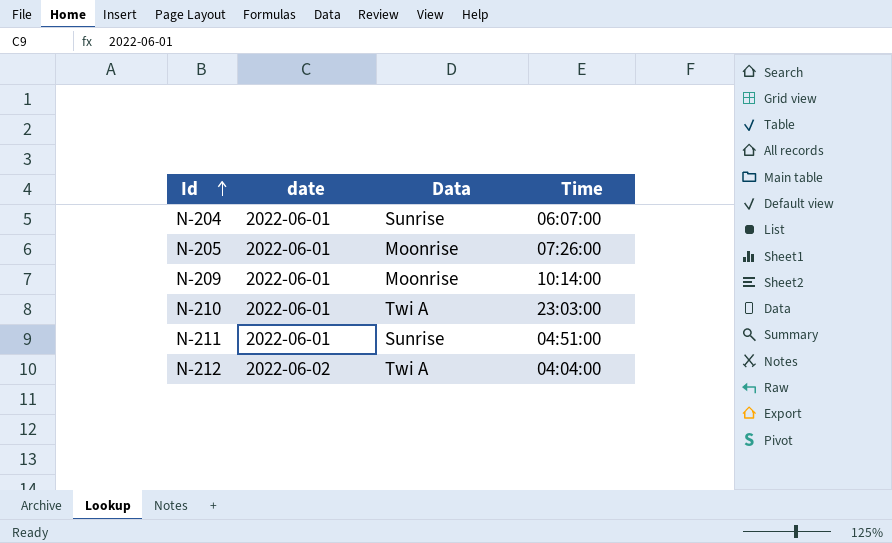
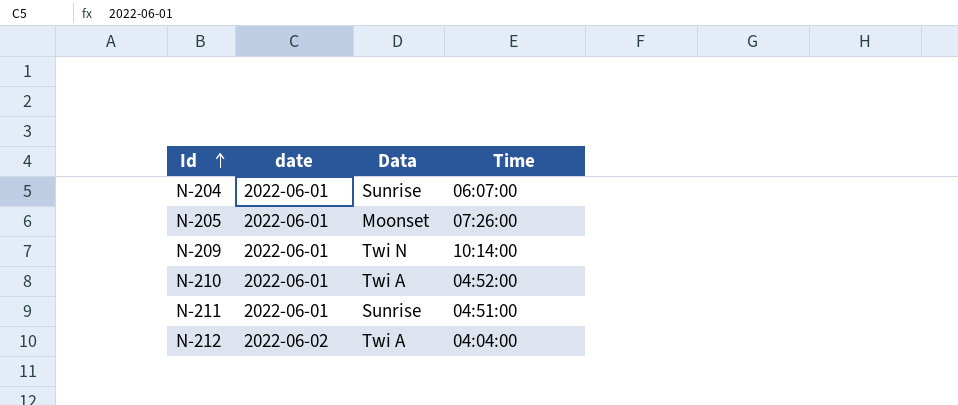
N-205 | Data: Moonrise -> Moonset
N-209 | Data: Moonrise -> Twi N
N-210 | Time: 23:03:00 -> 04:52:00

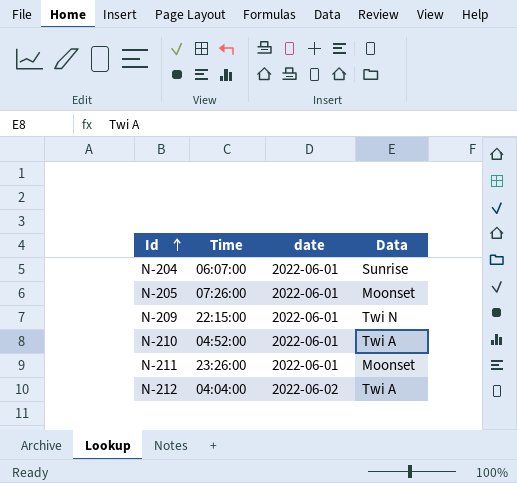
column Time | position: 4 -> 2
N-209 | Time: 10:14:00 -> 22:15:00
N-211 | Time: 04:51:00 -> 23:26:00
N-211 | Data: Sunrise -> Moonset

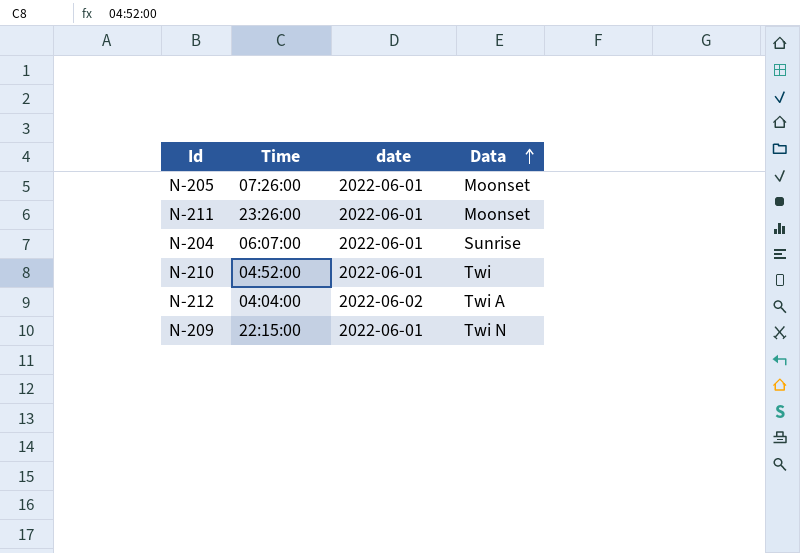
row order: Id ascending -> Data ascending
N-210 | Data: Twi A -> Twi

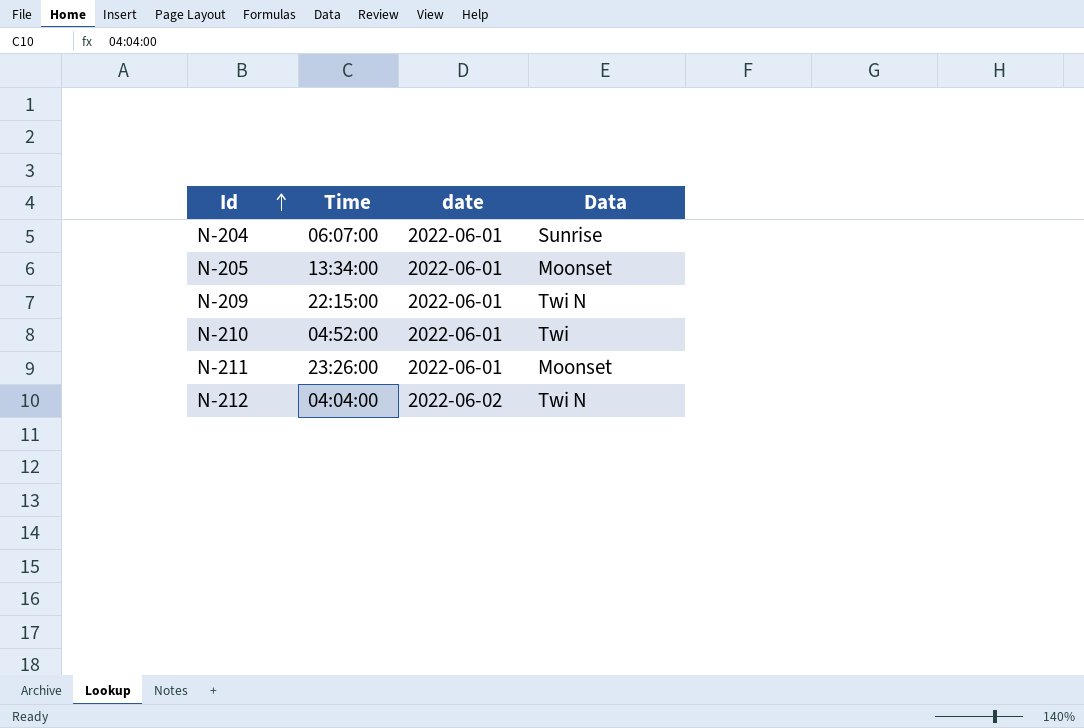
row order: Data ascending -> Id ascending
N-205 | Time: 07:26:00 -> 13:34:00
N-212 | Data: Twi A -> Twi N

